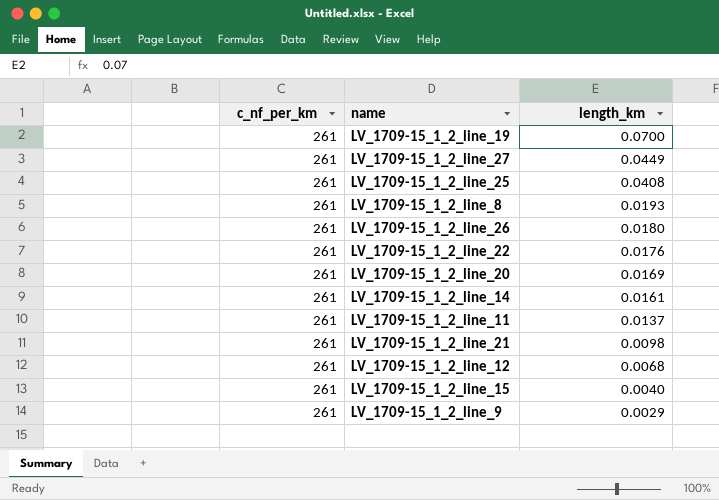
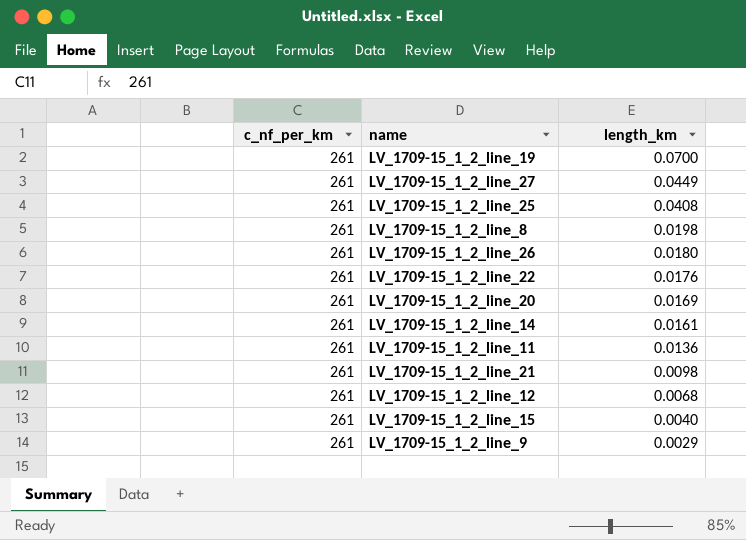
LV_1709-15_1_2_line_8 | length_km: 0.0193 -> 0.0198
LV_1709-15_1_2_line_11 | length_km: 0.0137 -> 0.0136

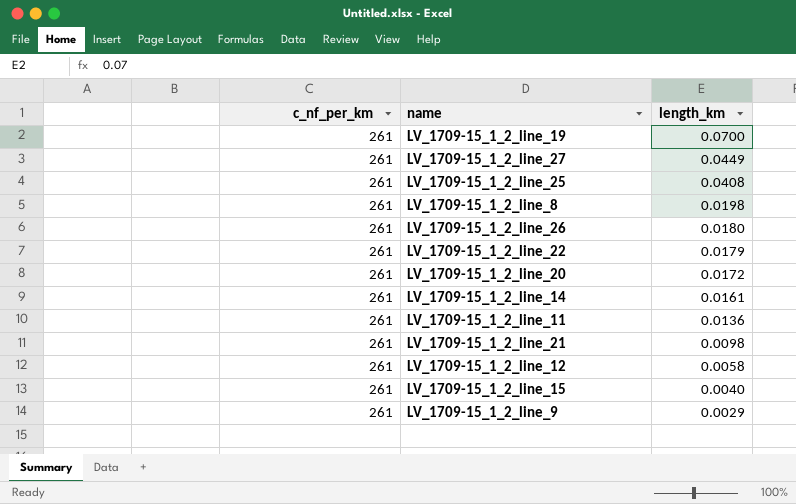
LV_1709-15_1_2_line_22 | length_km: 0.0176 -> 0.0179
LV_1709-15_1_2_line_20 | length_km: 0.0169 -> 0.0172
LV_1709-15_1_2_line_12 | length_km: 0.0068 -> 0.0058

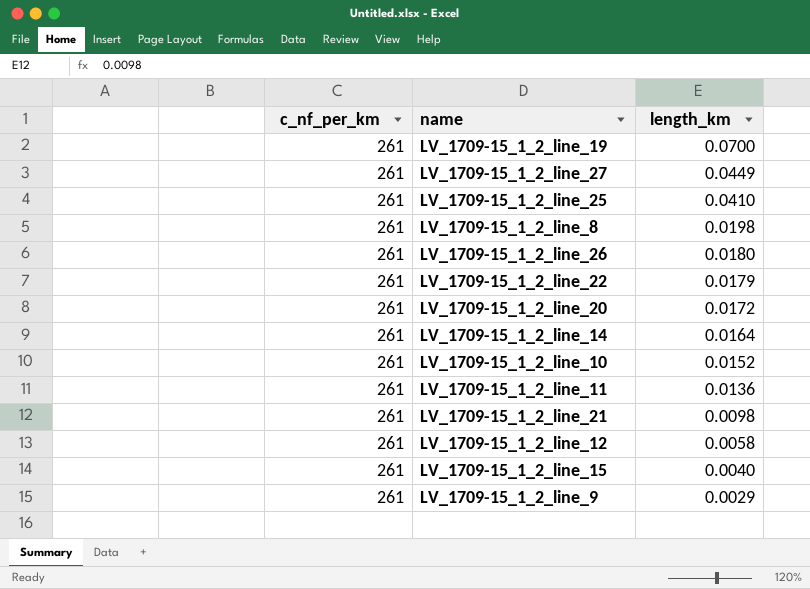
LV_1709-15_1_2_line_25 | length_km: 0.0408 -> 0.0410
LV_1709-15_1_2_line_14 | length_km: 0.0161 -> 0.0164
row LV_1709-15_1_2_line_10: none -> 261 | 0.0152

